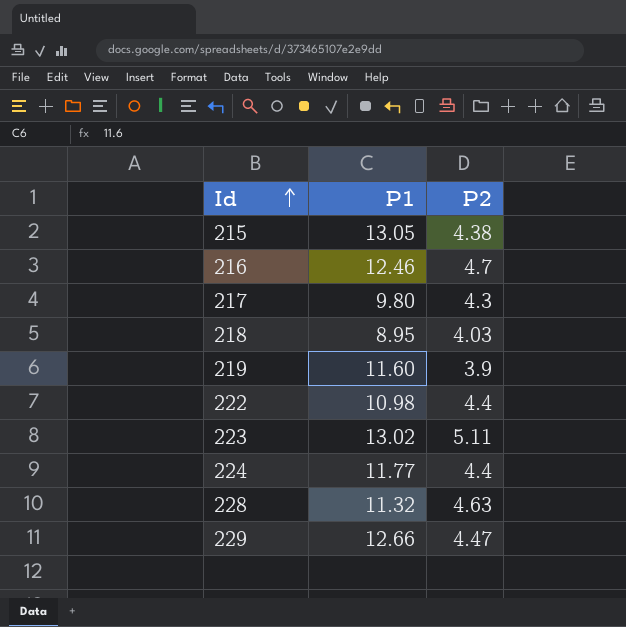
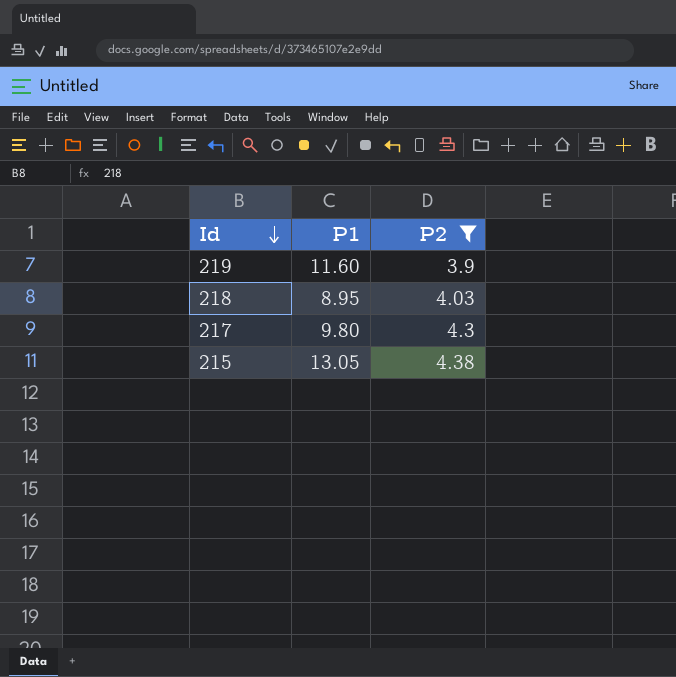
filter: none -> P2 <= 4.38
row order: Id ascending -> Id descending

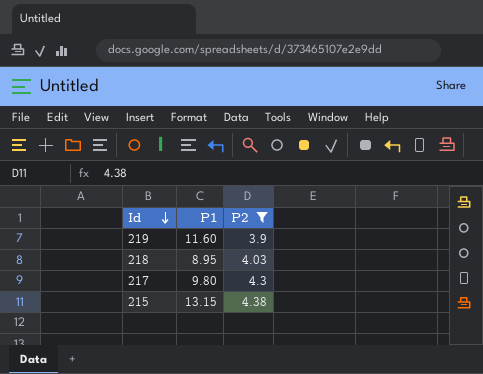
215 | P1: 13.05 -> 13.15

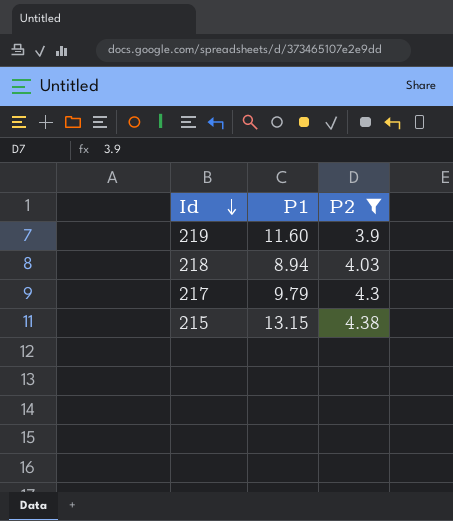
218 | P1: 8.95 -> 8.94
217 | P1: 9.80 -> 9.79

